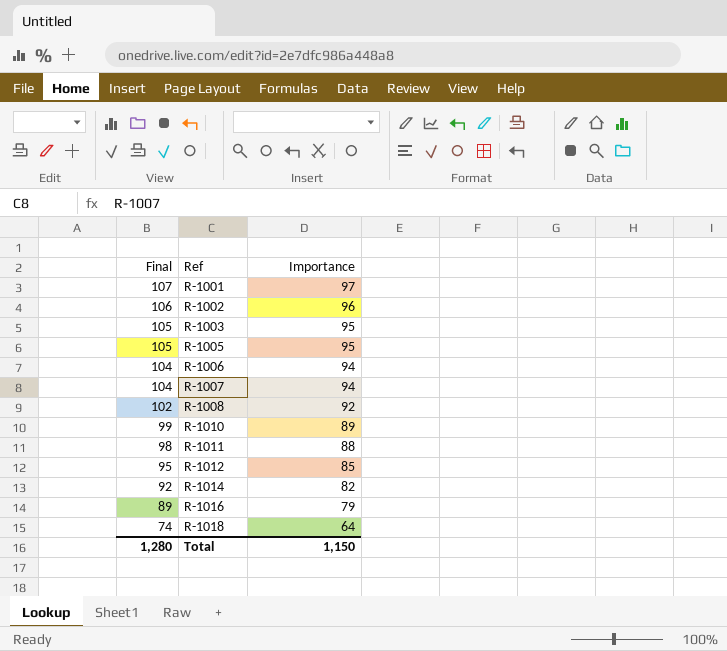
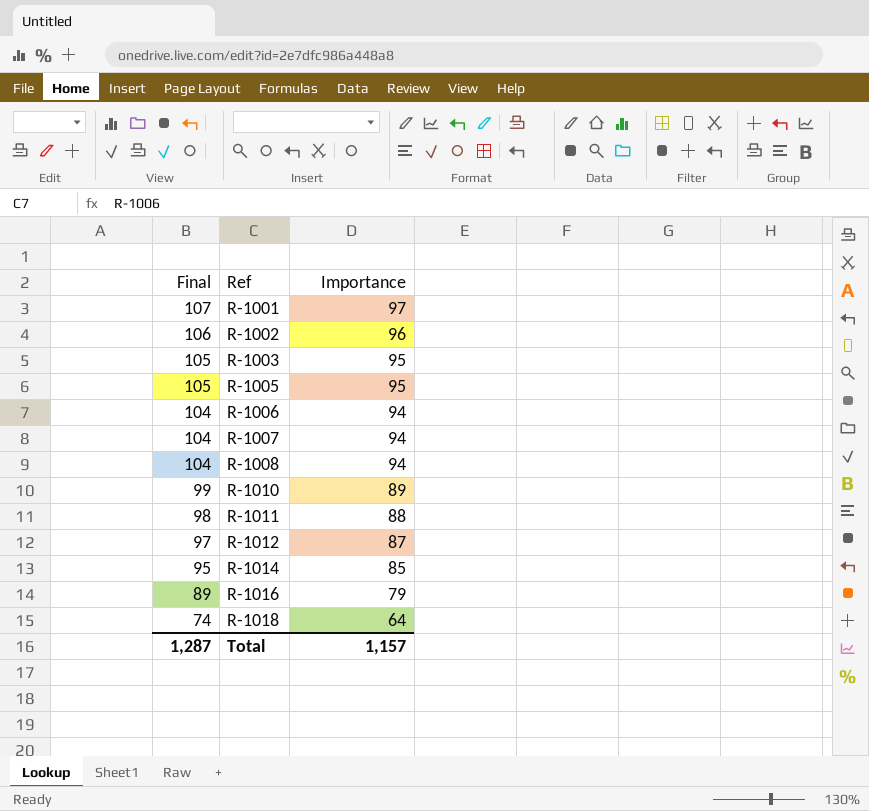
R-1008 | Final: 102 -> 104
R-1008 | Importance: 92 -> 94
R-1012 | Final: 95 -> 97
R-1012 | Importance: 85 -> 87
R-1014 | Final: 92 -> 95
R-1014 | Importance: 82 -> 85
Total | Final: 1,280 -> 1,287
Total | Importance: 1,150 -> 1,157

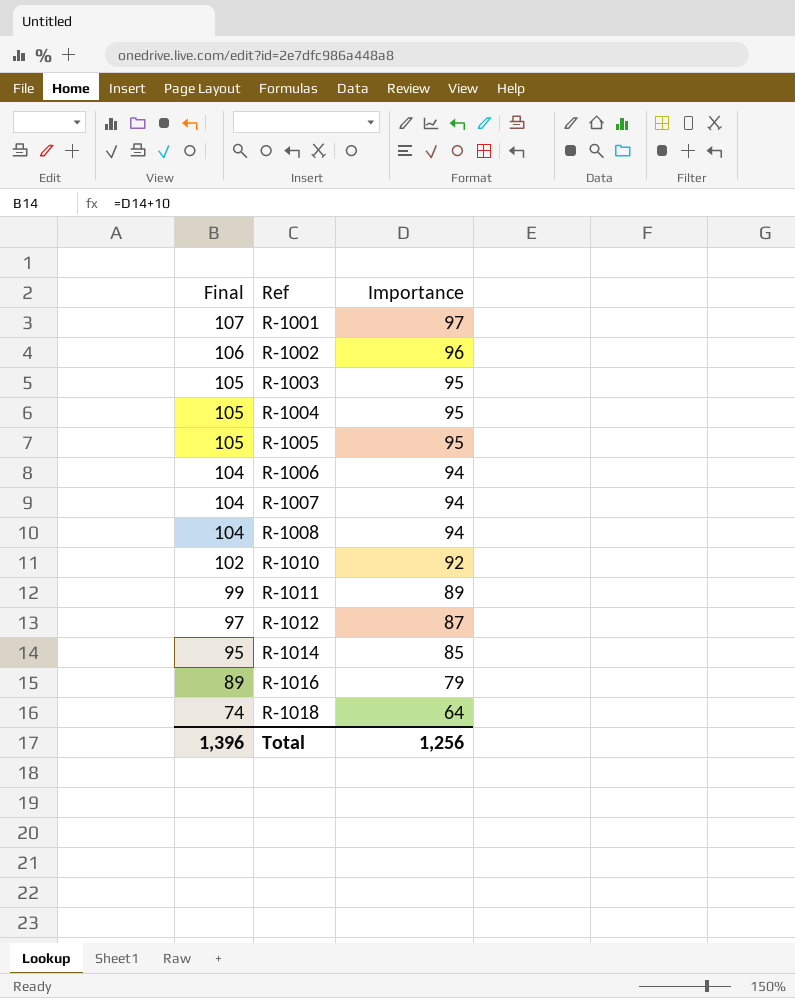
row R-1004: none -> 105 | 95
R-1010 | Final: 99 -> 102
R-1010 | Importance: 89 -> 92
R-1011 | Final: 98 -> 99
R-1011 | Importance: 88 -> 89
Total | Final: 1,287 -> 1,396
Total | Importance: 1,157 -> 1,256

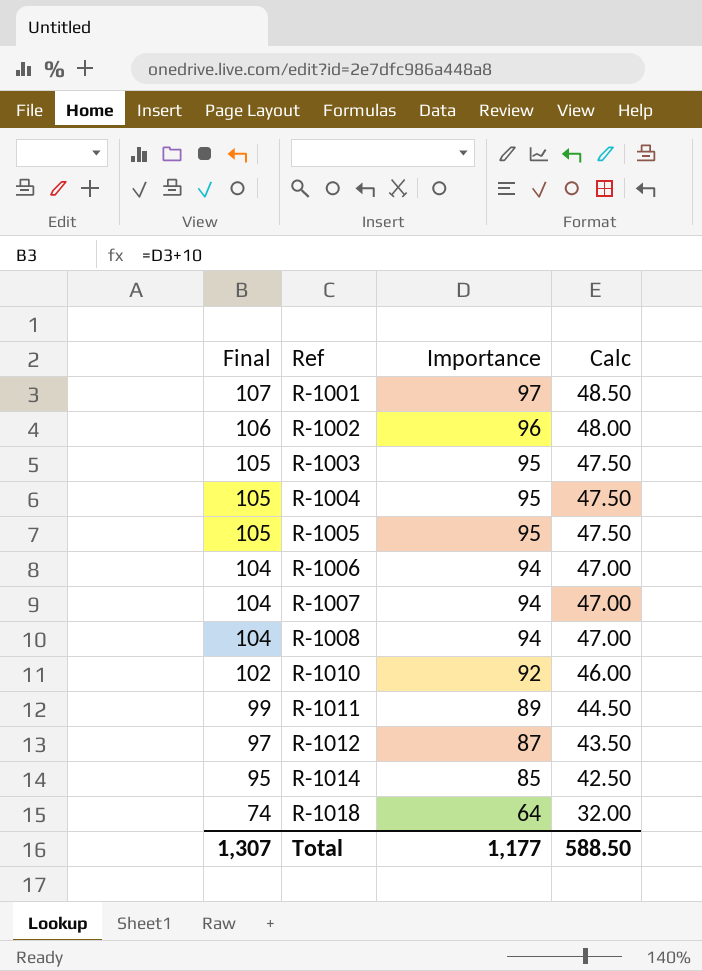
column Calc | formula: none -> [Importance] * 0.5
row R-1016: 89 | 79 -> none
Total | Final: 1,396 -> 1,307
Total | Importance: 1,256 -> 1,177

